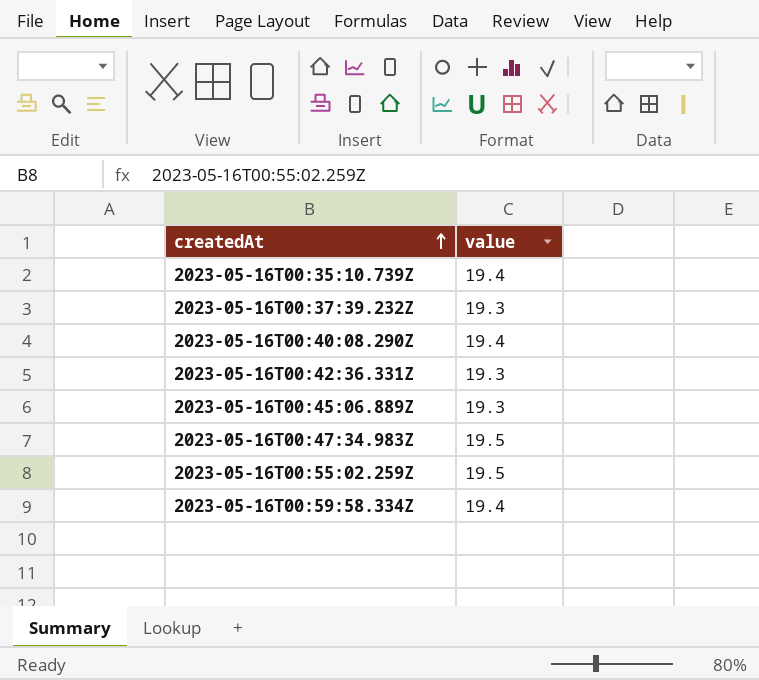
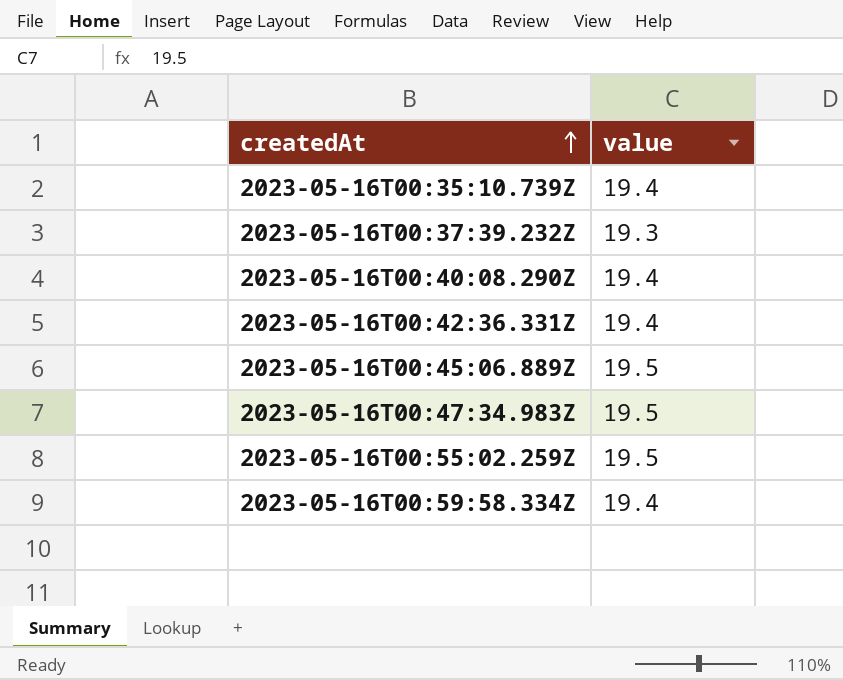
2023-05-16T00:42:36.331Z | value: 19.3 -> 19.4
2023-05-16T00:45:06.889Z | value: 19.3 -> 19.5

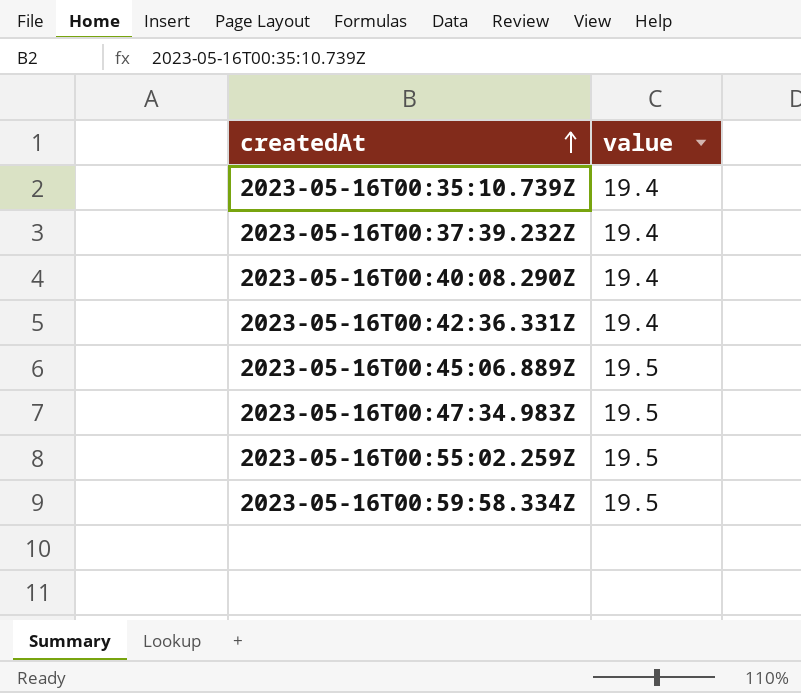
2023-05-16T00:37:39.232Z | value: 19.3 -> 19.4
2023-05-16T00:59:58.334Z | value: 19.4 -> 19.5

